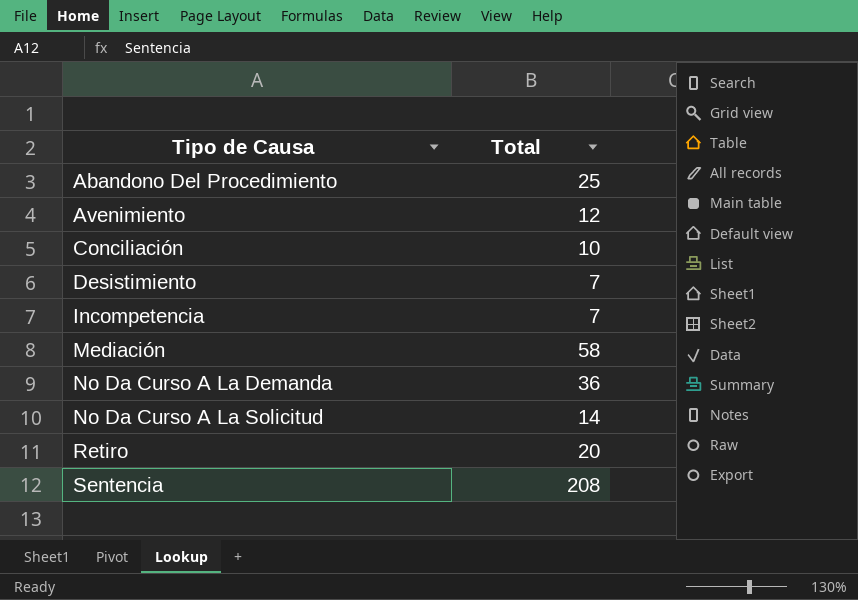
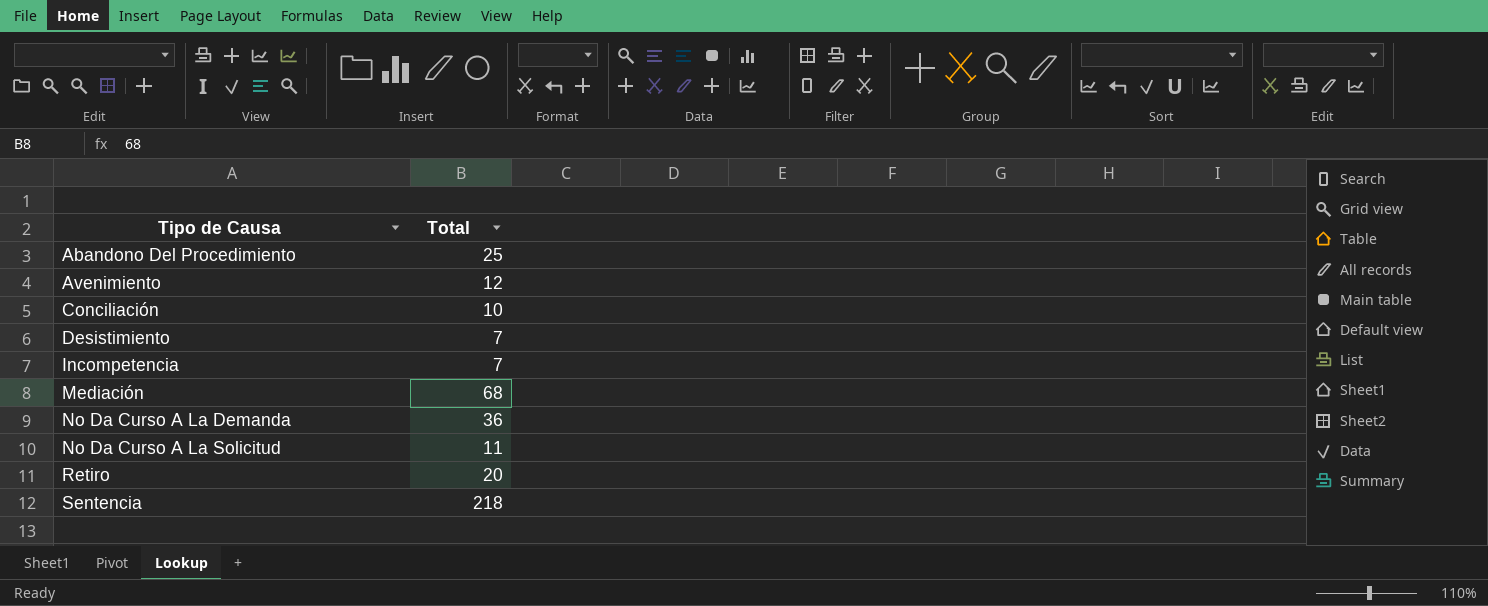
Mediación | Total: 58 -> 68
No Da Curso A La Solicitud | Total: 14 -> 11
Sentencia | Total: 208 -> 218

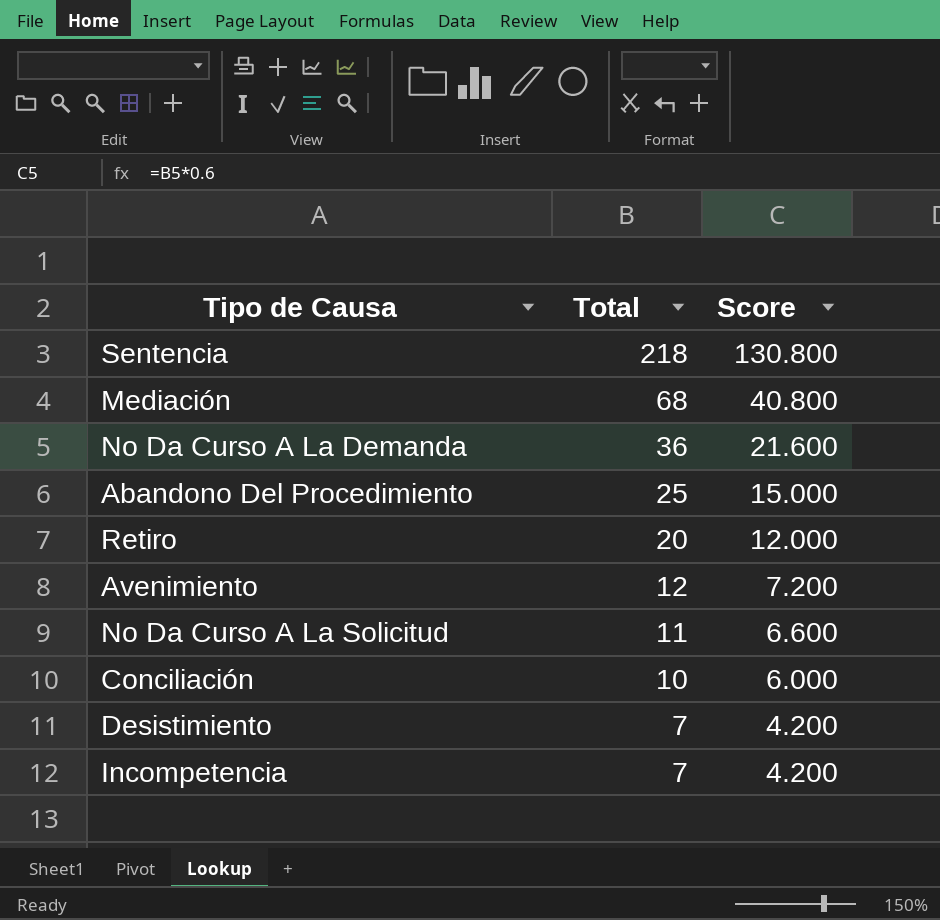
row order: Tipo de Causa ascending -> Total descending
column Score | formula: none -> [Total] * 0.6

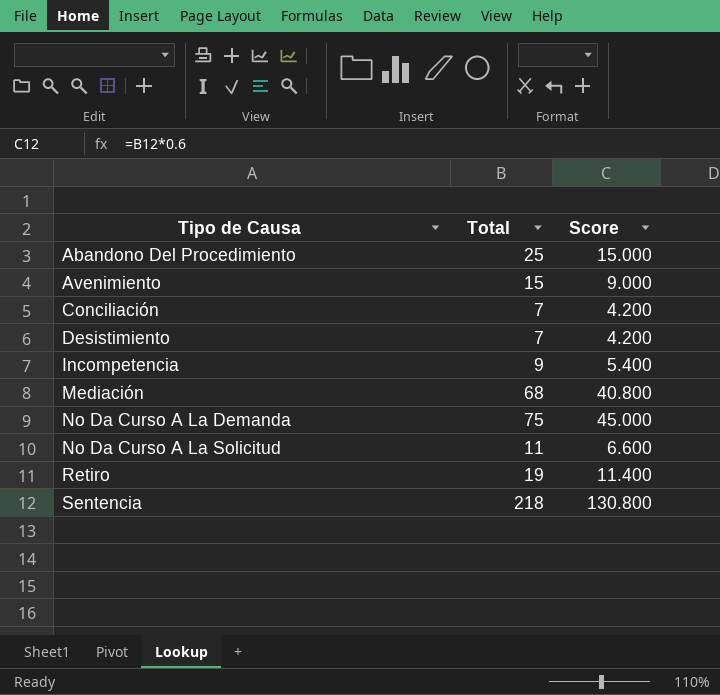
row order: Total descending -> Tipo de Causa ascending
Avenimiento | Total: 12 -> 15
Avenimiento | Score: 7.200 -> 9.000
Conciliación | Total: 10 -> 7
Conciliación | Score: 6.000 -> 4.200
Incompetencia | Total: 7 -> 9
Incompetencia | Score: 4.200 -> 5.400
No Da Curso A La Demanda | Total: 36 -> 75
No Da Curso A La Demanda | Score: 21.600 -> 45.000
Retiro | Total: 20 -> 19
Retiro | Score: 12.000 -> 11.400

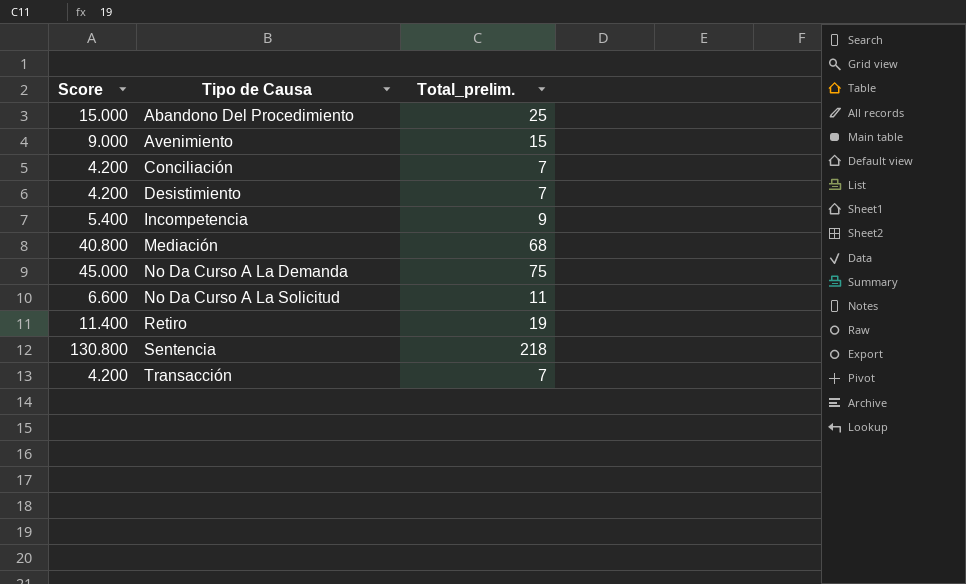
column Score | position: 3 -> 1
column name: Total -> Total_prelim.
row Transacción: none -> 4.200 | 7

